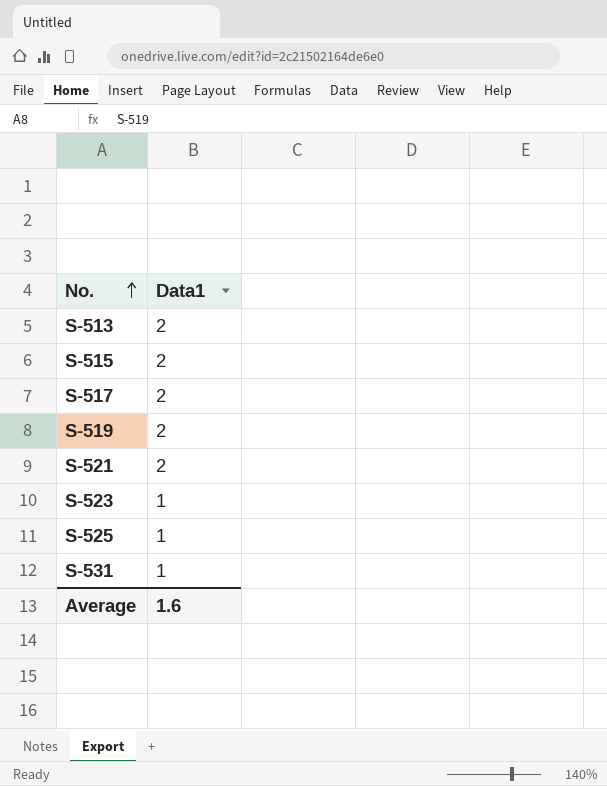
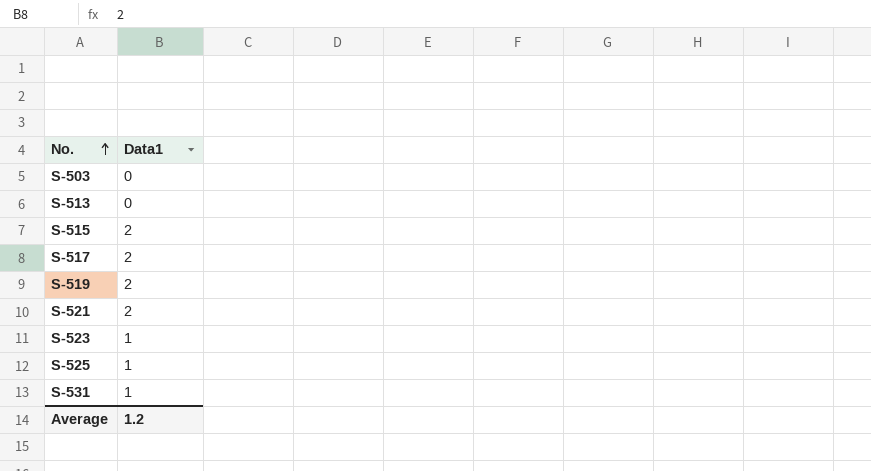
row S-503: none -> 0
S-513 | Data1: 2 -> 0
Average | Data1: 1.6 -> 1.2

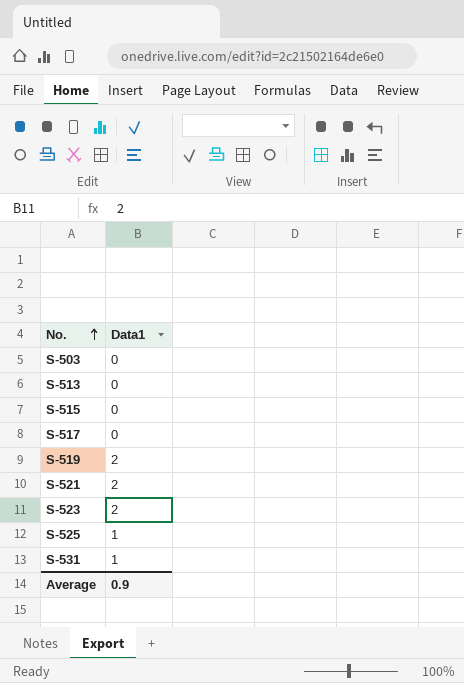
S-515 | Data1: 2 -> 0
S-517 | Data1: 2 -> 0
S-523 | Data1: 1 -> 2
Average | Data1: 1.2 -> 0.9

